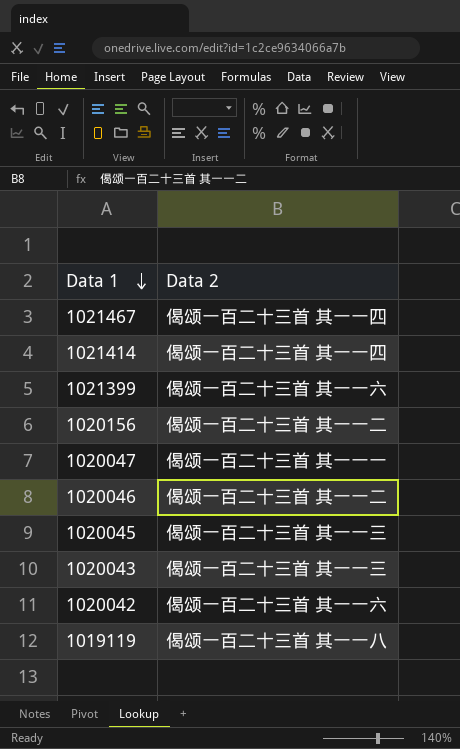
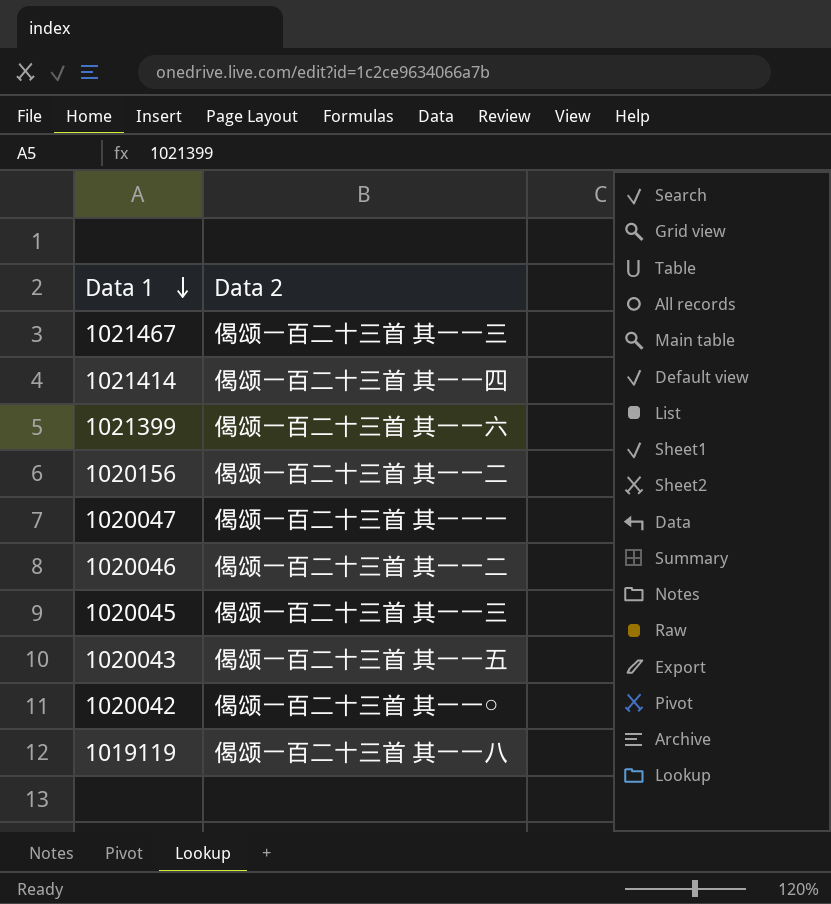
1021467 | Data 2: 偈颂一百二十三首 其一一四 -> 偈颂一百二十三首 其一一三
1020043 | Data 2: 偈颂一百二十三首 其一一三 -> 偈颂一百二十三首 其一一五
1020042 | Data 2: 偈颂一百二十三首 其一一六 -> 偈颂一百二十三首 其一一○

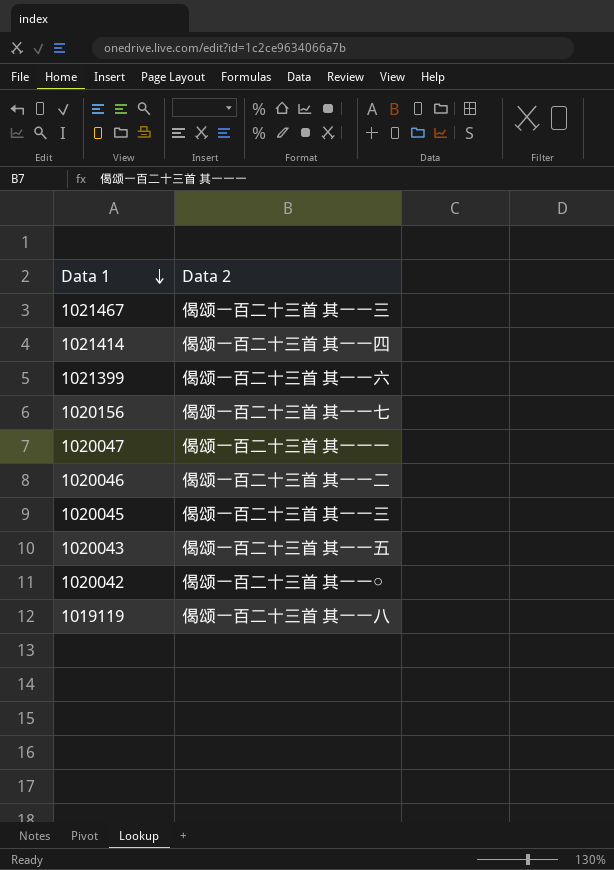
1020156 | Data 2: 偈颂一百二十三首 其一一二 -> 偈颂一百二十三首 其一一七

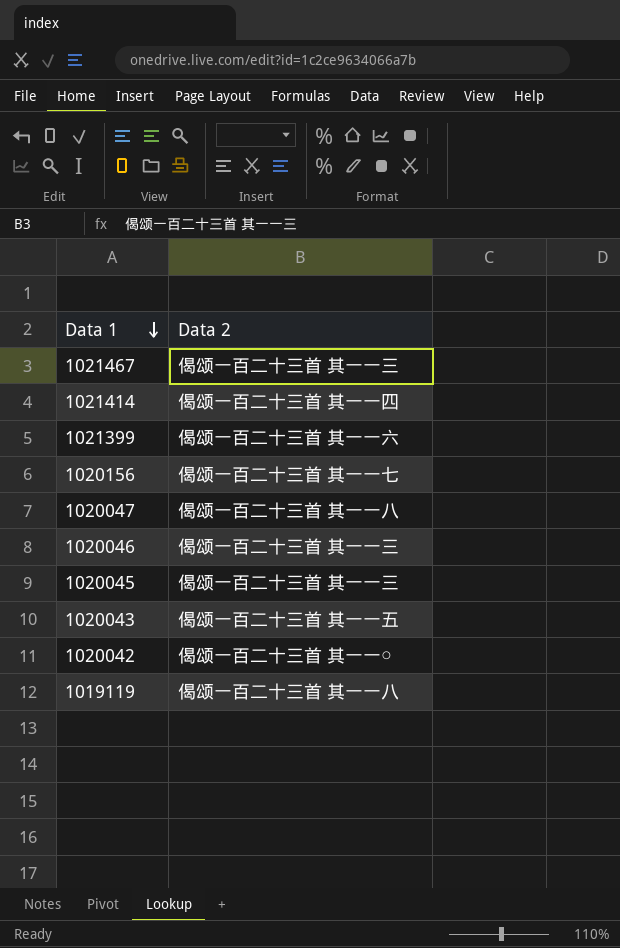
1020047 | Data 2: 偈颂一百二十三首 其一一一 -> 偈颂一百二十三首 其一一八
1020046 | Data 2: 偈颂一百二十三首 其一一二 -> 偈颂一百二十三首 其一一三

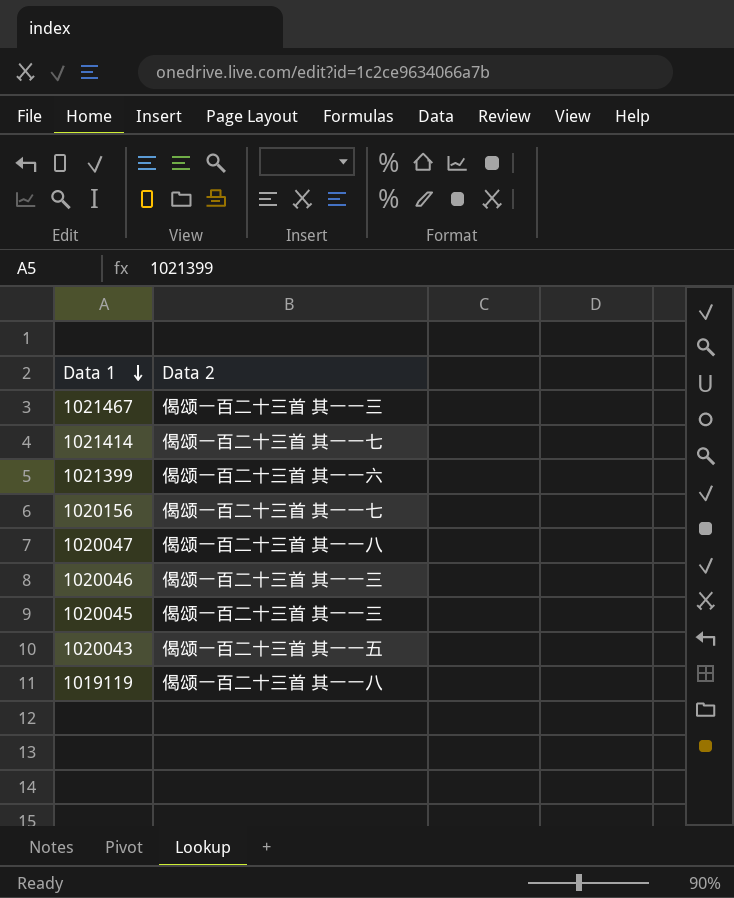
row 1020042: 偈颂一百二十三首 其一一○ -> none
1021414 | Data 2: 偈颂一百二十三首 其一一四 -> 偈颂一百二十三首 其一一七

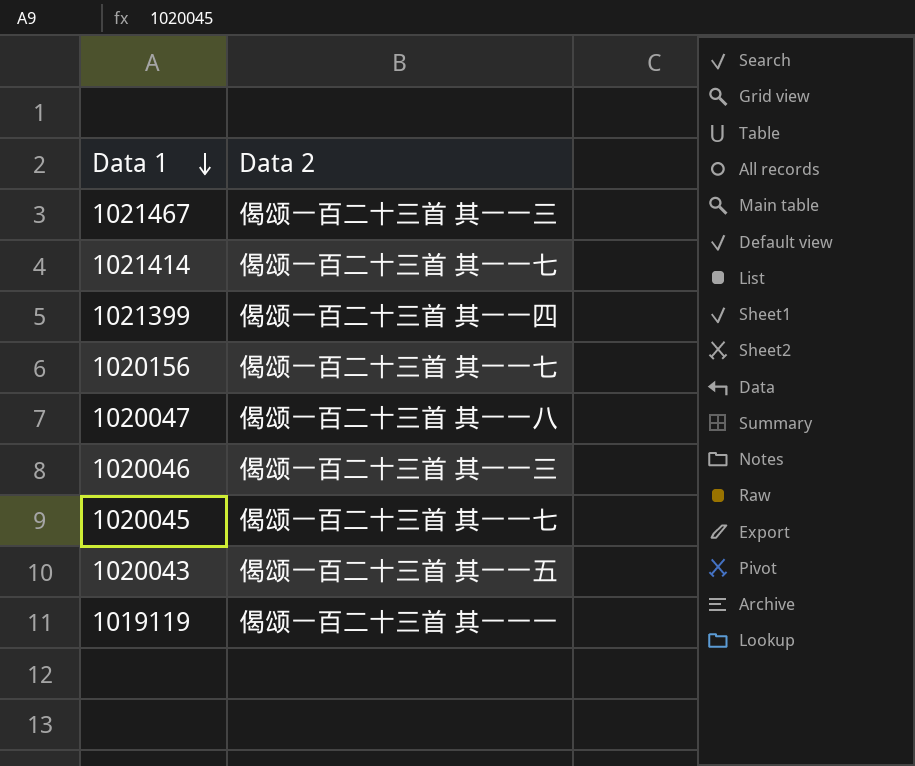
1021399 | Data 2: 偈颂一百二十三首 其一一六 -> 偈颂一百二十三首 其一一四
1020045 | Data 2: 偈颂一百二十三首 其一一三 -> 偈颂一百二十三首 其一一七
1019119 | Data 2: 偈颂一百二十三首 其一一八 -> 偈颂一百二十三首 其一一一

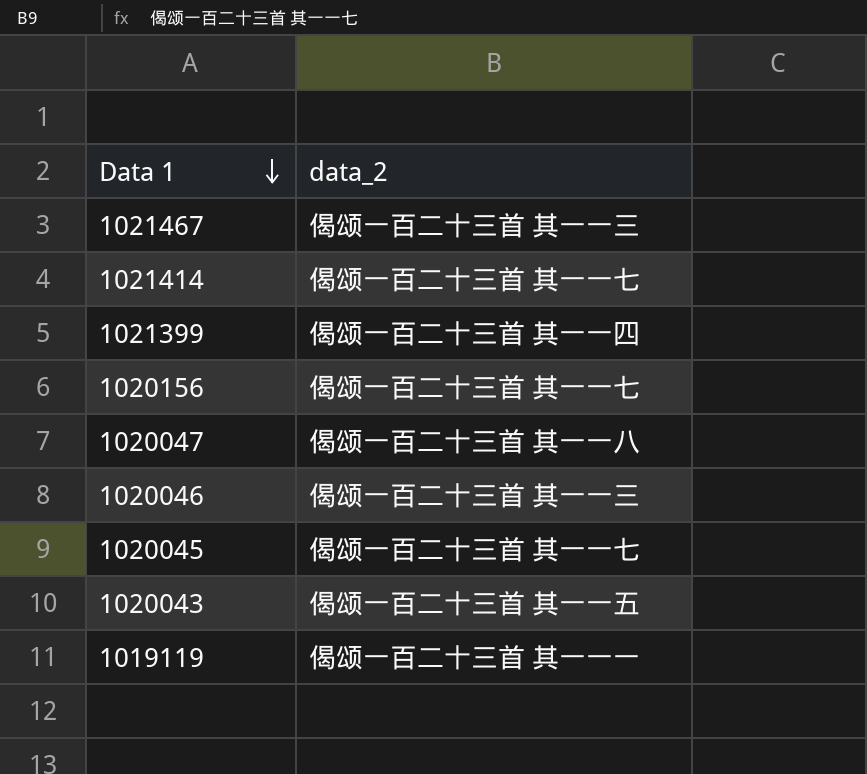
column name: Data 2 -> data_2

